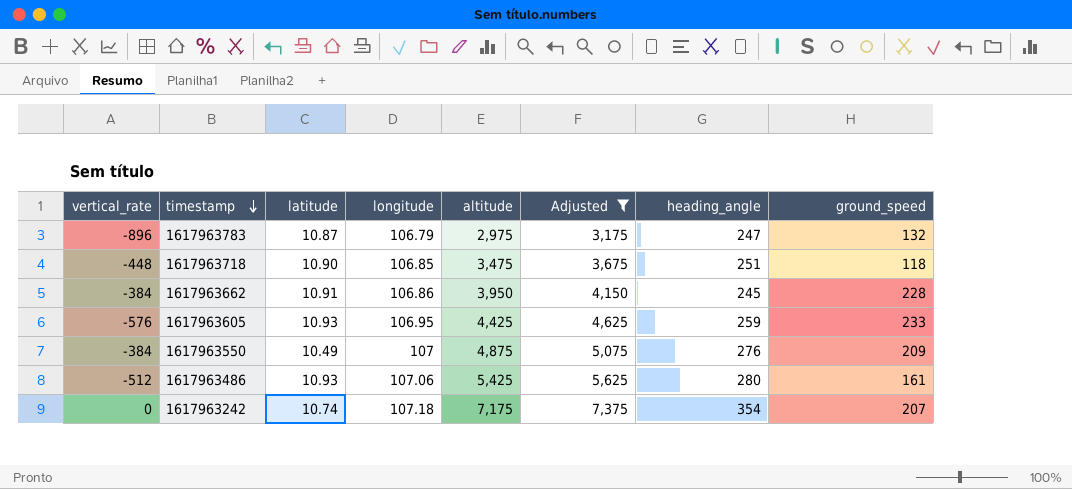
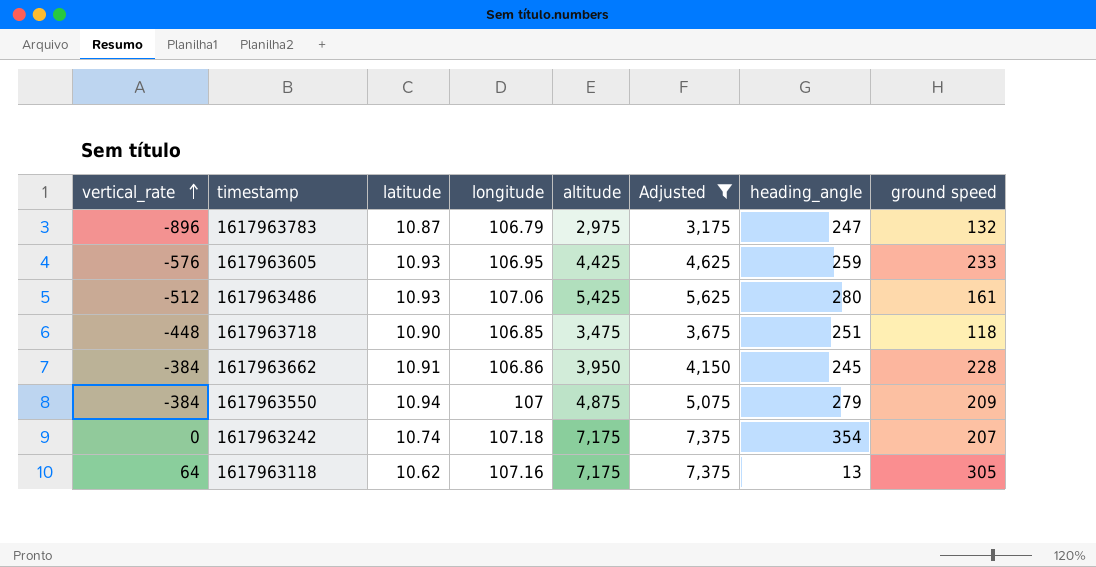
row order: timestamp descending -> vertical_rate ascending
column name: ground_speed -> ground speed
1617963550 | latitude: 10.49 -> 10.94
1617963550 | heading_angle: 276 -> 279
row 1617963118: none -> 64 | 10.62 | 107.16 | 7,175 | 7,375 | 13 | 305

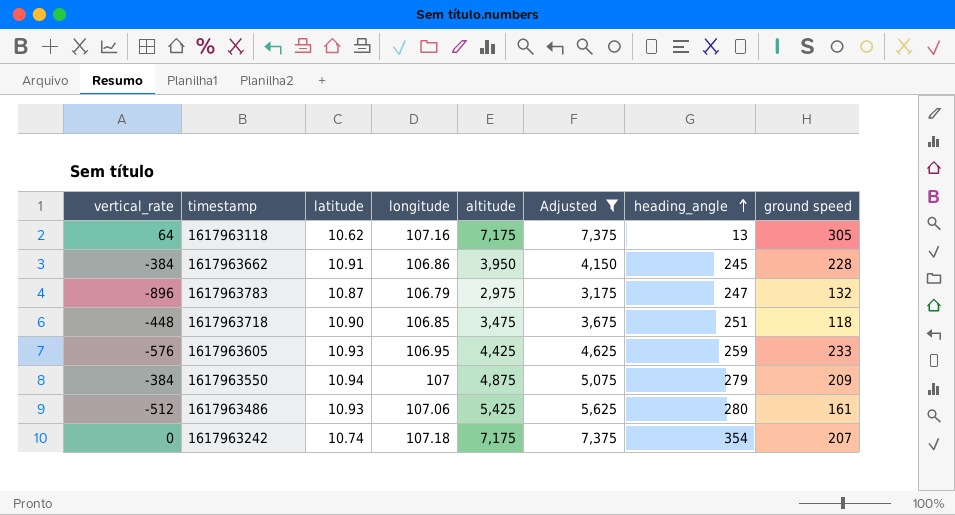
row order: vertical_rate ascending -> heading_angle ascending

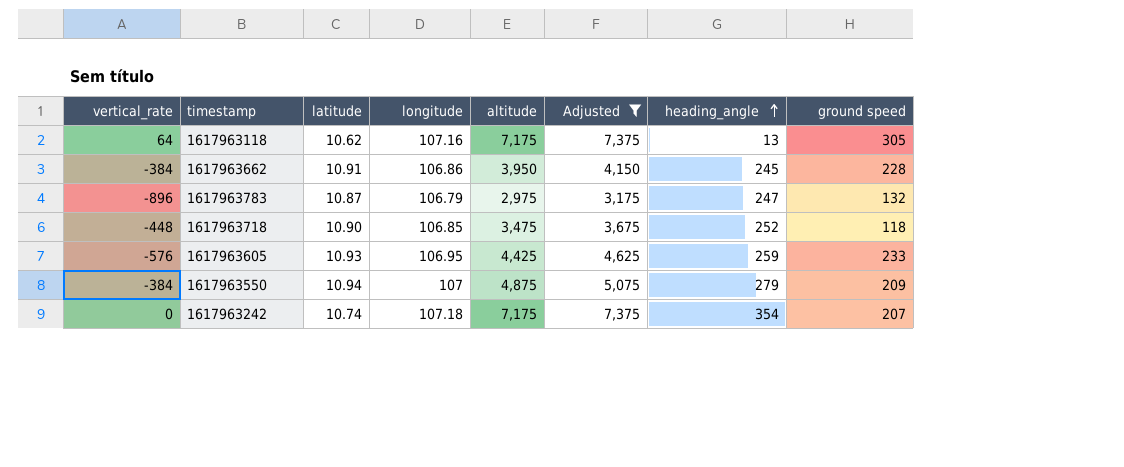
row 1617963486: -512 | 10.93 | 107.06 | 5,425 | 5,625 | 280 | 161 -> none
1617963718 | heading_angle: 251 -> 252

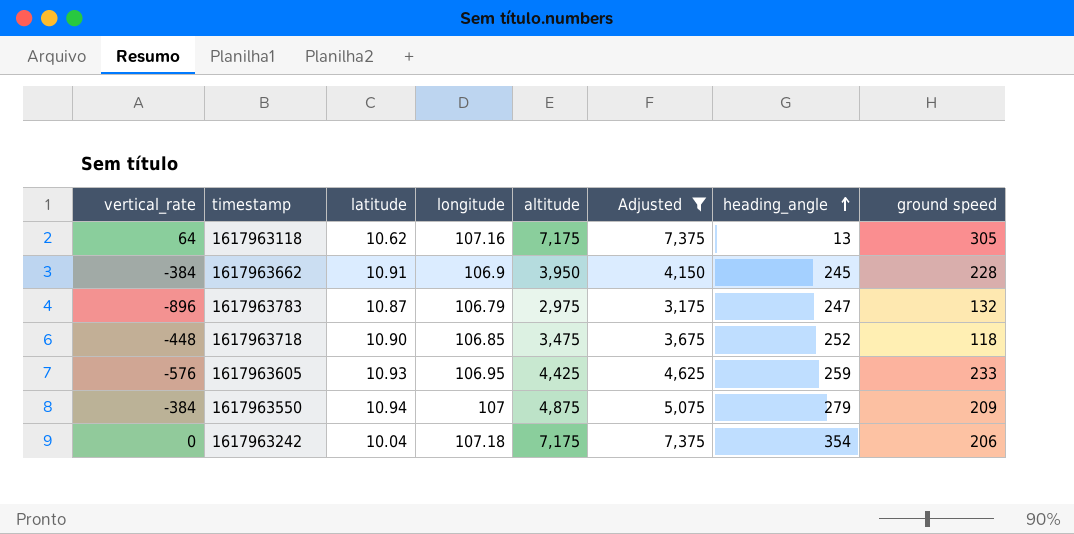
1617963662 | longitude: 106.86 -> 106.9
1617963242 | latitude: 10.74 -> 10.04
1617963242 | ground speed: 207 -> 206

